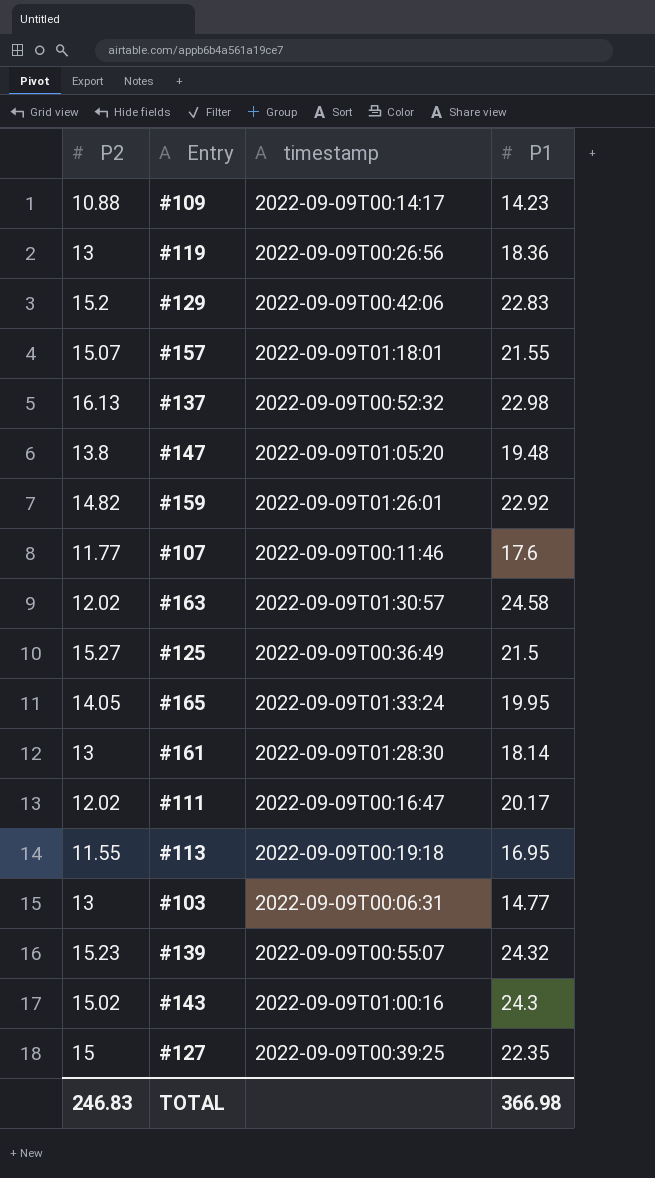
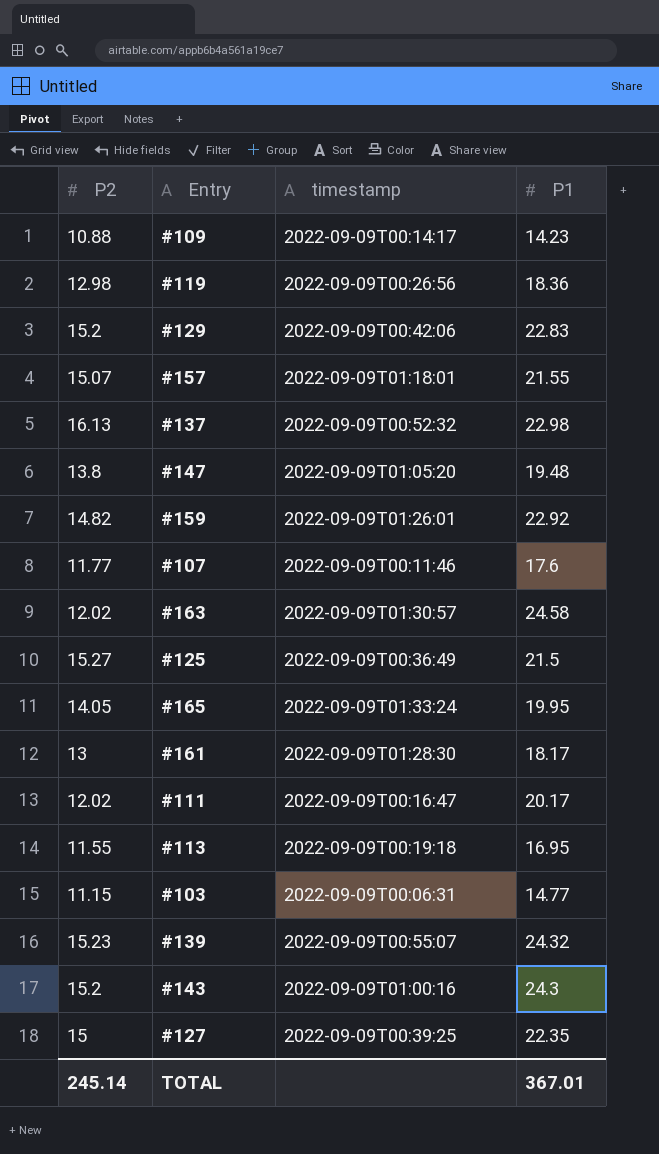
#119 | P2: 13 -> 12.98
#161 | P1: 18.14 -> 18.17
#103 | P2: 13 -> 11.15
#143 | P2: 15.02 -> 15.2
TOTAL | P2: 246.83 -> 245.14
TOTAL | P1: 366.98 -> 367.01

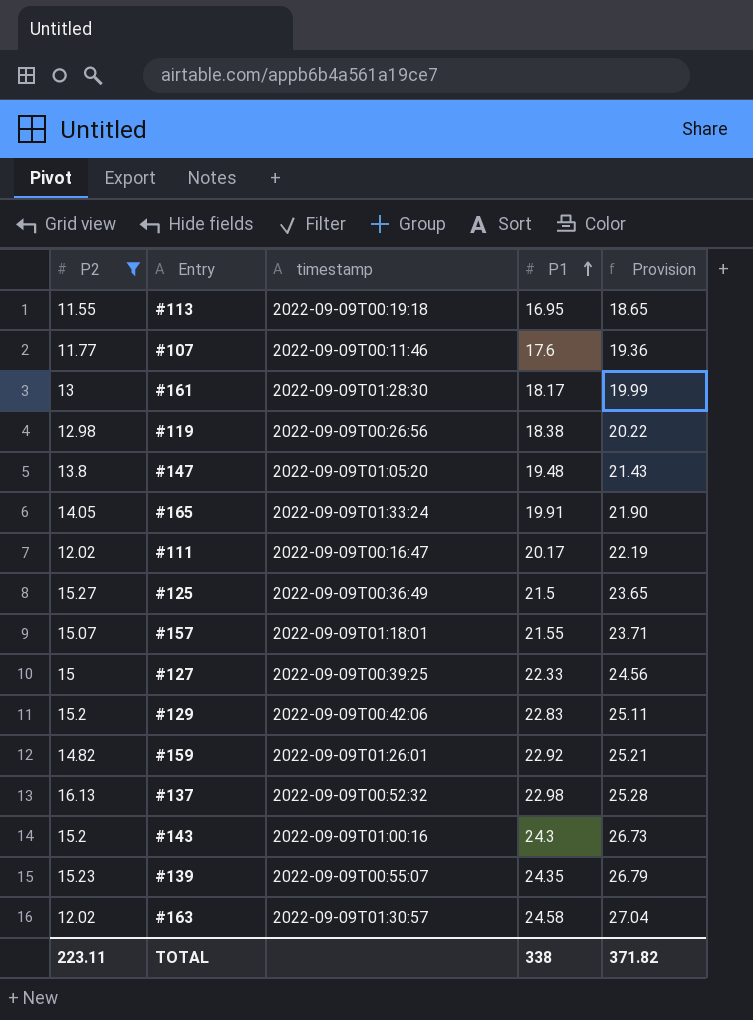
filter: none -> P2 >= 11.55
row order: none -> P1 ascending
column Provision | formula: none -> [P1] * 1.1
#119 | P1: 18.36 -> 18.38
#165 | P1: 19.95 -> 19.91
#127 | P1: 22.35 -> 22.33
#139 | P1: 24.32 -> 24.35
TOTAL | P2: 245.14 -> 223.11
TOTAL | P1: 367.01 -> 338

